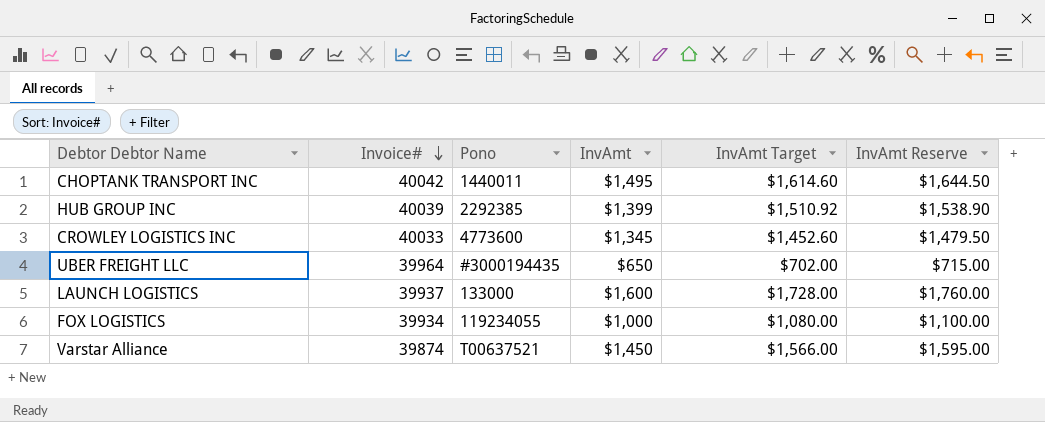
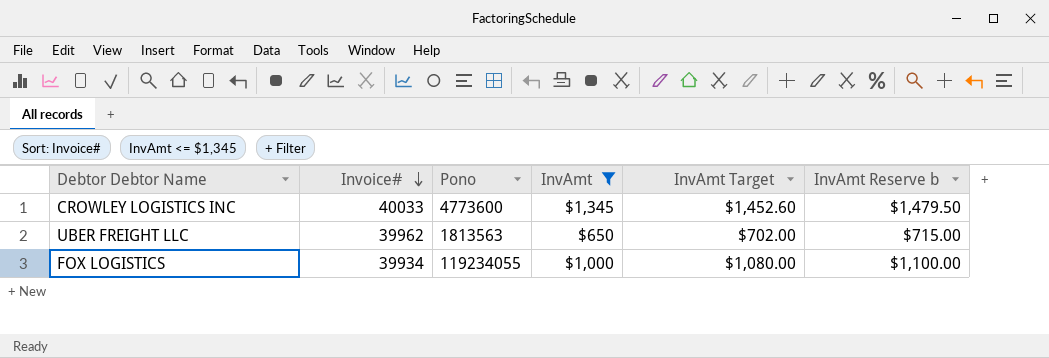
filter: none -> InvAmt <= $1,345
column name: InvAmt Reserve -> InvAmt Reserve b
UBER FREIGHT LLC | Invoice#: 39964 -> 39962
UBER FREIGHT LLC | Pono: #3000194435 -> 1813563

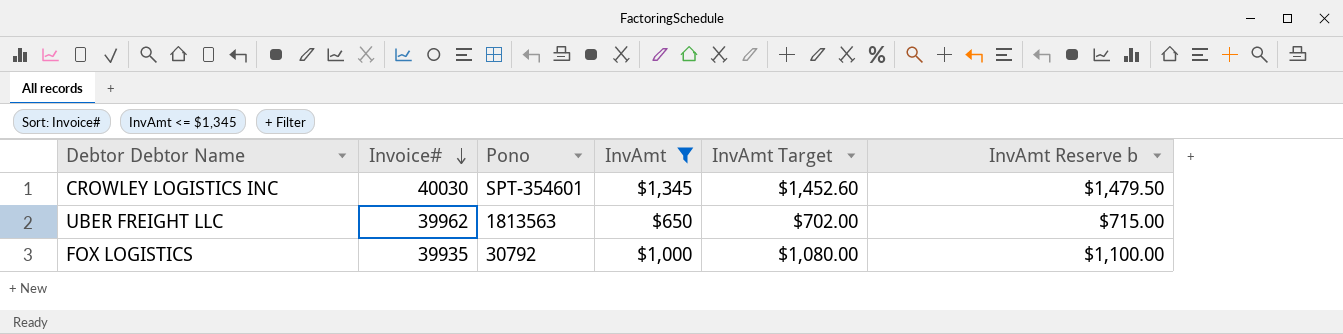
CROWLEY LOGISTICS INC | Invoice#: 40033 -> 40030
CROWLEY LOGISTICS INC | Pono: 4773600 -> SPT-354601
FOX LOGISTICS | Invoice#: 39934 -> 39935
FOX LOGISTICS | Pono: 119234055 -> 30792

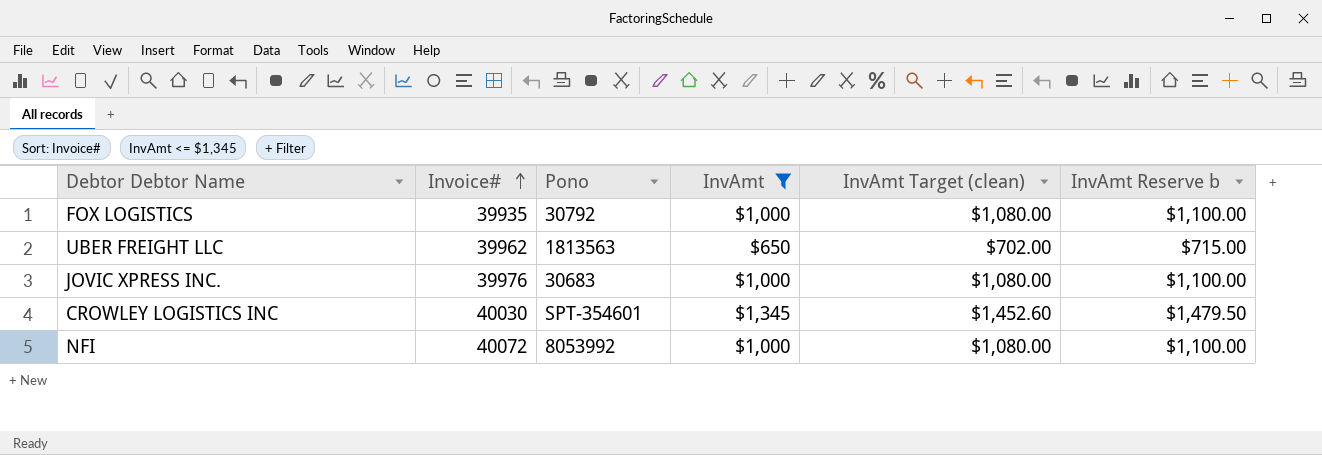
row order: Invoice# descending -> Invoice# ascending
column name: InvAmt Target -> InvAmt Target (clean)
row JOVIC XPRESS INC.: none -> 39976 | 30683 | $1,000 | $1,080.00 | $1,100.00
row NFI: none -> 40072 | 8053992 | $1,000 | $1,080.00 | $1,100.00

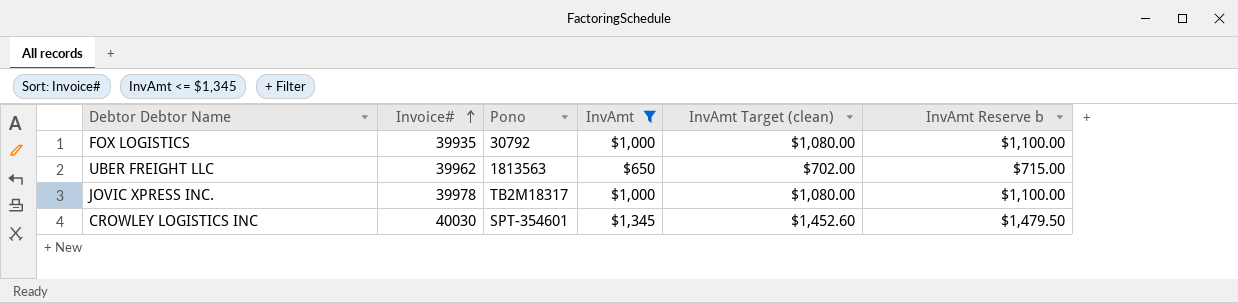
row NFI: 40072 | 8053992 | $1,000 | $1,080.00 | $1,100.00 -> none
JOVIC XPRESS INC. | Invoice#: 39976 -> 39978
JOVIC XPRESS INC. | Pono: 30683 -> TB2M18317

